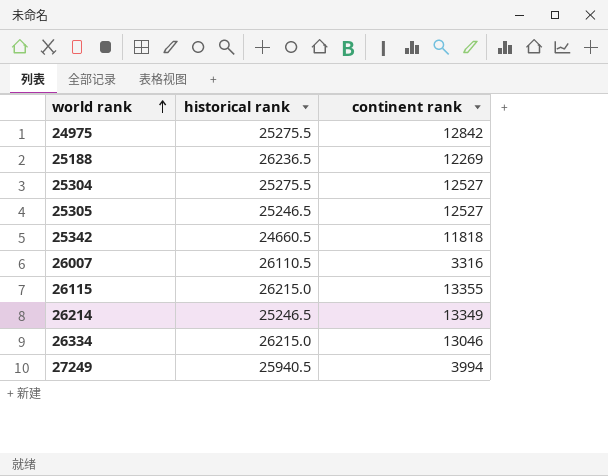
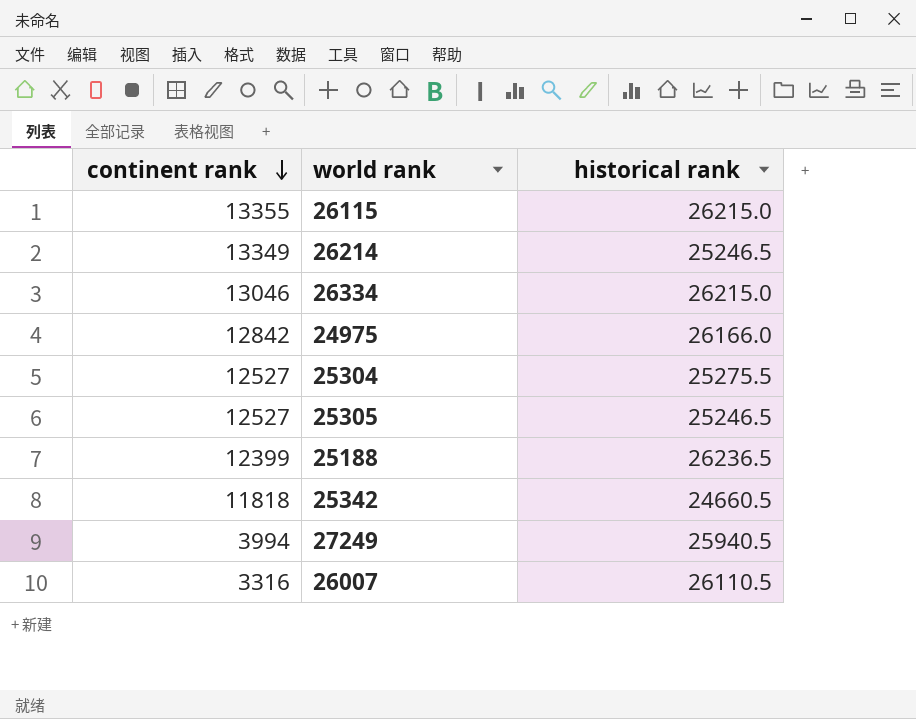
row order: world rank ascending -> continent rank descending
column continent rank | position: 3 -> 1
24975 | historical rank: 25275.5 -> 26166.0
25188 | continent rank: 12269 -> 12399

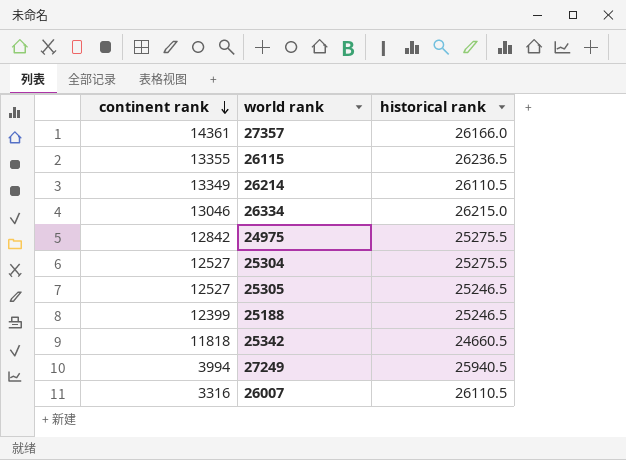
row 27357: none -> 14361 | 26166.0
26115 | historical rank: 26215.0 -> 26236.5
26214 | historical rank: 25246.5 -> 26110.5
24975 | historical rank: 26166.0 -> 25275.5
25188 | historical rank: 26236.5 -> 25246.5

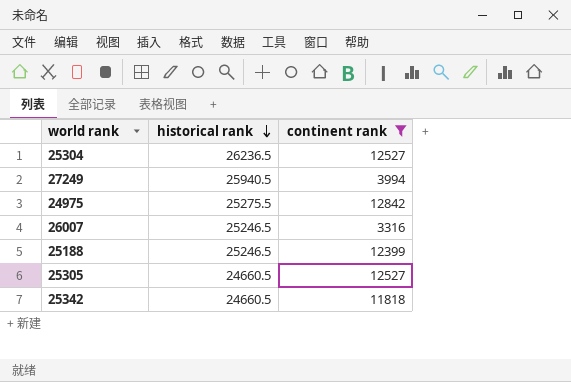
filter: none -> continent rank <= 12842
row order: continent rank descending -> historical rank descending
column continent rank | position: 1 -> 3
25304 | historical rank: 25275.5 -> 26236.5
26007 | historical rank: 26110.5 -> 25246.5
25305 | historical rank: 25246.5 -> 24660.5

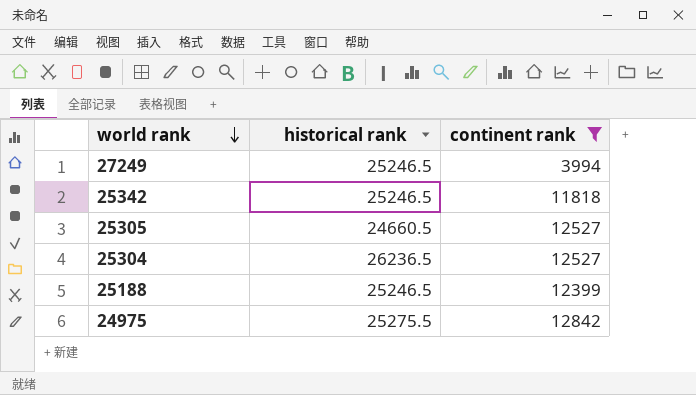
row order: historical rank descending -> world rank descending
row 26007: 25246.5 | 3316 -> none
27249 | historical rank: 25940.5 -> 25246.5
25342 | historical rank: 24660.5 -> 25246.5

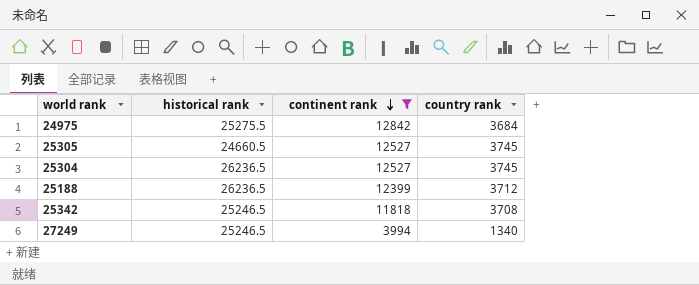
row order: world rank descending -> continent rank descending
column country rank | position: none -> 4
25188 | historical rank: 25246.5 -> 26236.5

